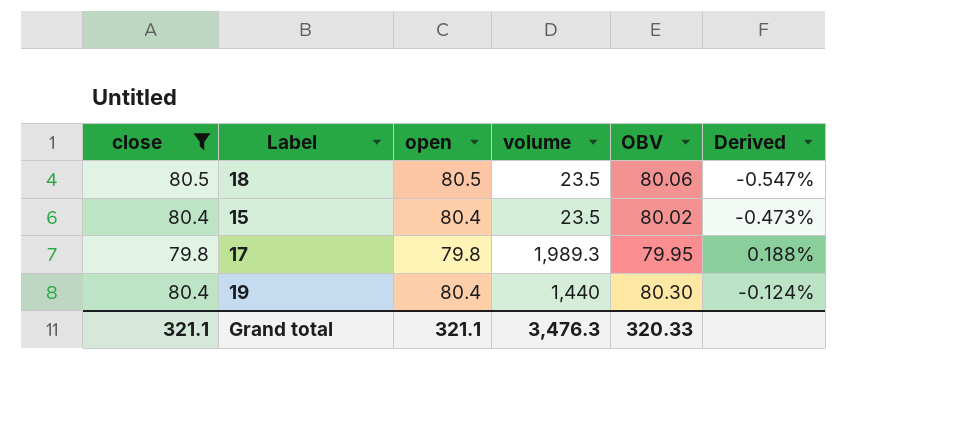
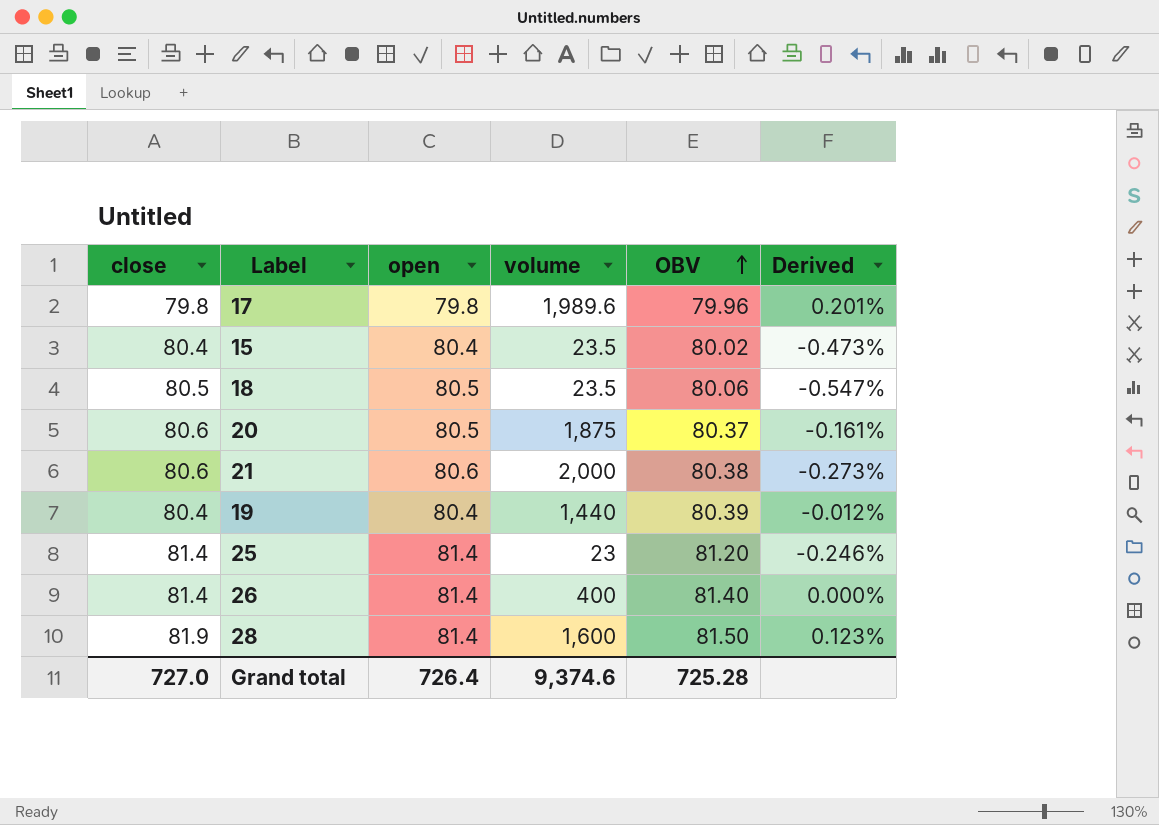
filter: close <= 80.5 -> none
row order: none -> OBV ascending
17 | volume: 1,989.3 -> 1,989.6
17 | OBV: 79.95 -> 79.96
17 | Derived: 0.188% -> 0.201%
19 | OBV: 80.30 -> 80.39
19 | Derived: -0.124% -> -0.012%
Grand total | close: 321.1 -> 727.0
Grand total | open: 321.1 -> 726.4
Grand total | volume: 3,476.3 -> 9,374.6
Grand total | OBV: 320.33 -> 725.28

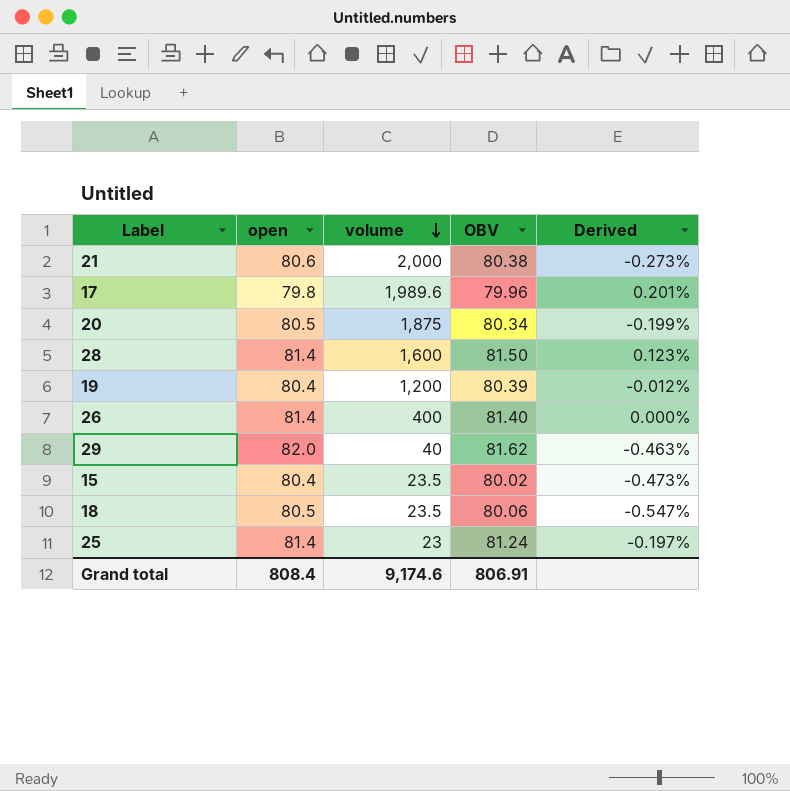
row order: OBV ascending -> volume descending
column close | position: 1 -> none
20 | OBV: 80.37 -> 80.34
20 | Derived: -0.161% -> -0.199%
19 | volume: 1,440 -> 1,200
row 29: none -> 82.0 | 40 | 81.62 | -0.463%
25 | OBV: 81.20 -> 81.24
25 | Derived: -0.246% -> -0.197%
Grand total | open: 726.4 -> 808.4
Grand total | volume: 9,374.6 -> 9,174.6
Grand total | OBV: 725.28 -> 806.91

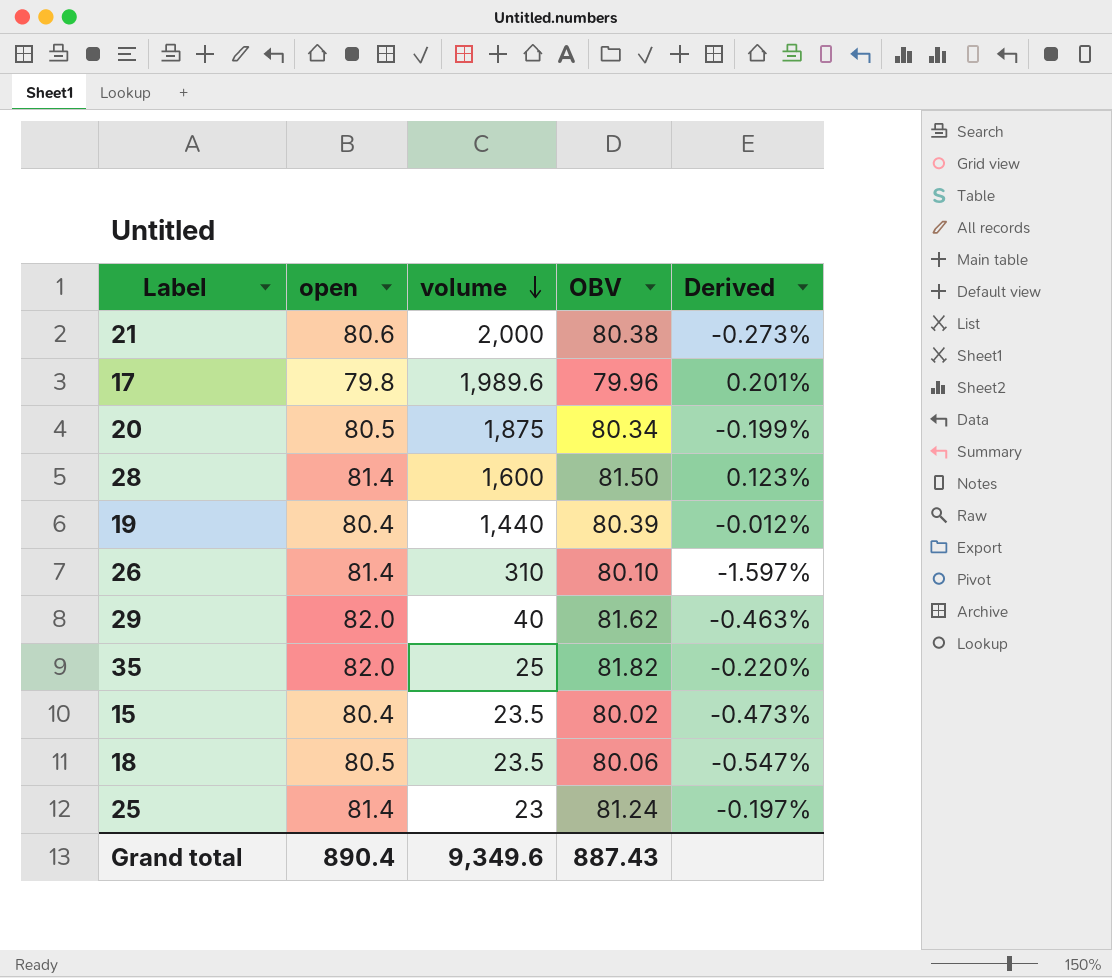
19 | volume: 1,200 -> 1,440
26 | volume: 400 -> 310
26 | OBV: 81.40 -> 80.10
26 | Derived: 0.000% -> -1.597%
row 35: none -> 82.0 | 25 | 81.82 | -0.220%
Grand total | open: 808.4 -> 890.4
Grand total | volume: 9,174.6 -> 9,349.6
Grand total | OBV: 806.91 -> 887.43

